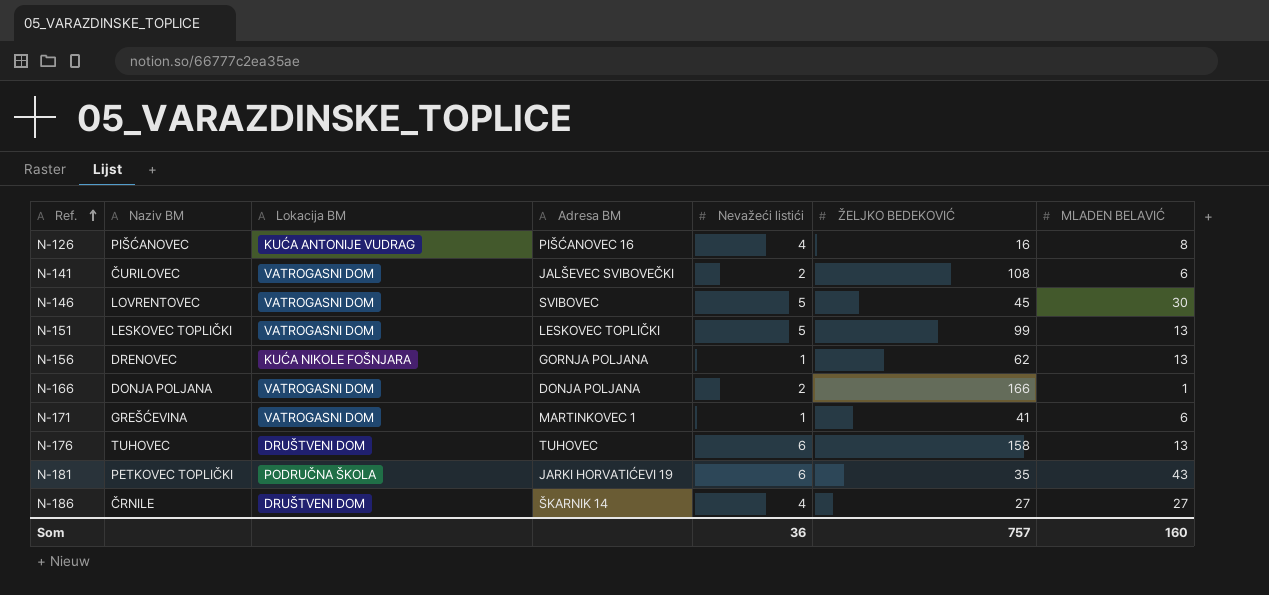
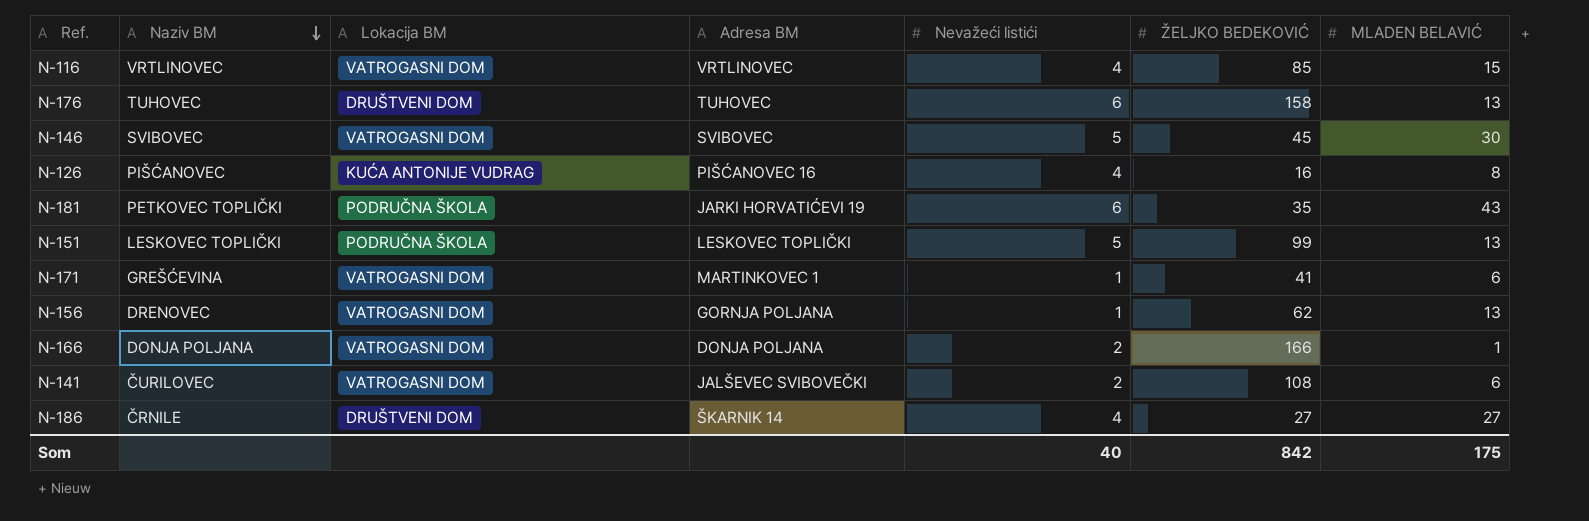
row order: Ref. ascending -> Naziv BM descending
row N-116: none -> VRTLINOVEC | VATROGASNI DOM | VRTLINOVEC | 4 | 85 | 15
N-146 | Naziv BM: LOVRENTOVEC -> SVIBOVEC
N-151 | Lokacija BM: VATROGASNI DOM -> PODRUČNA ŠKOLA
N-156 | Lokacija BM: KUĆA NIKOLE FOŠNJARA -> VATROGASNI DOM
Som | Nevažeći listići: 36 -> 40
Som | ŽELJKO BEDEKOVIĆ: 757 -> 842
Som | MLADEN BELAVIĆ: 160 -> 175

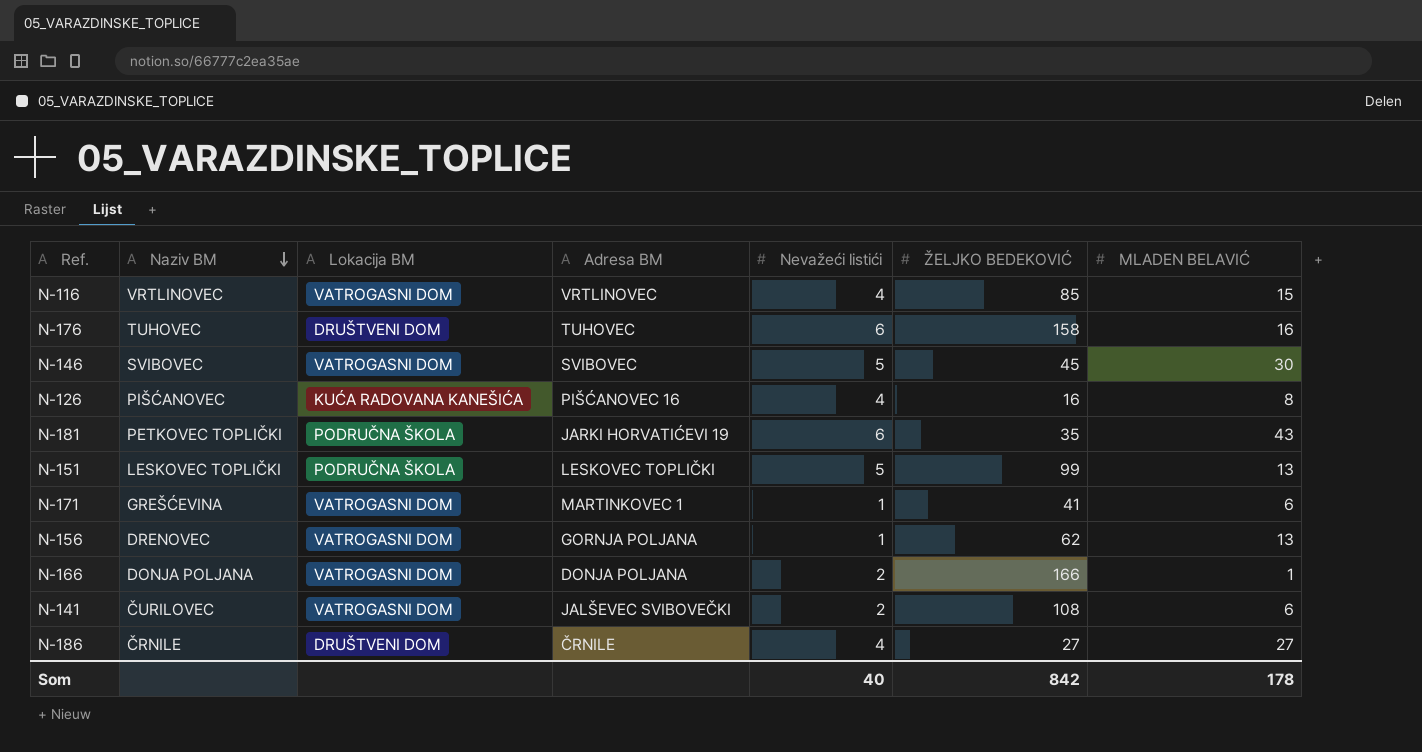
N-176 | MLADEN BELAVIĆ: 13 -> 16
N-126 | Lokacija BM: KUĆA ANTONIJE VUDRAG -> KUĆA RADOVANA KANEŠIĆA
N-186 | Adresa BM: ŠKARNIK 14 -> ČRNILE
Som | MLADEN BELAVIĆ: 175 -> 178

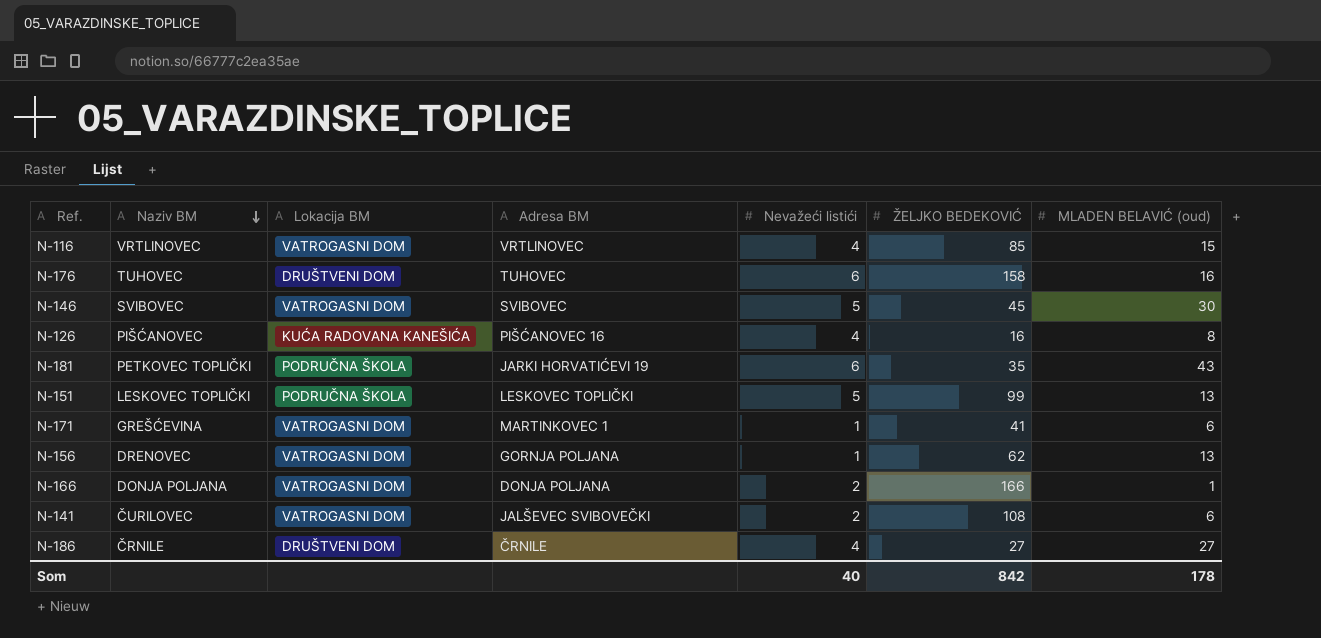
column name: MLADEN BELAVIĆ -> MLADEN BELAVIĆ (oud)

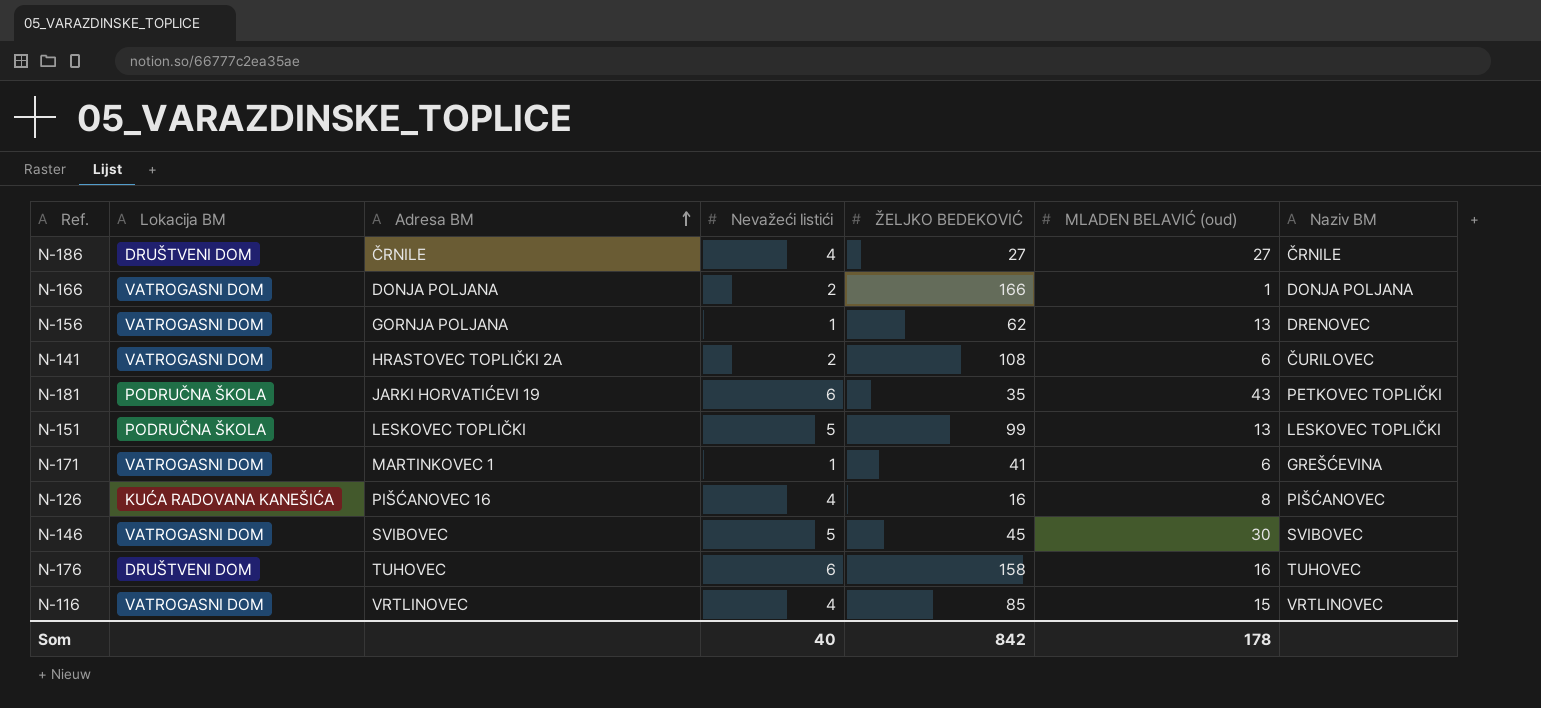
row order: Naziv BM descending -> Adresa BM ascending
column Naziv BM | position: 2 -> 7
N-141 | Adresa BM: JALŠEVEC SVIBOVEČKI -> HRASTOVEC TOPLIČKI 2A

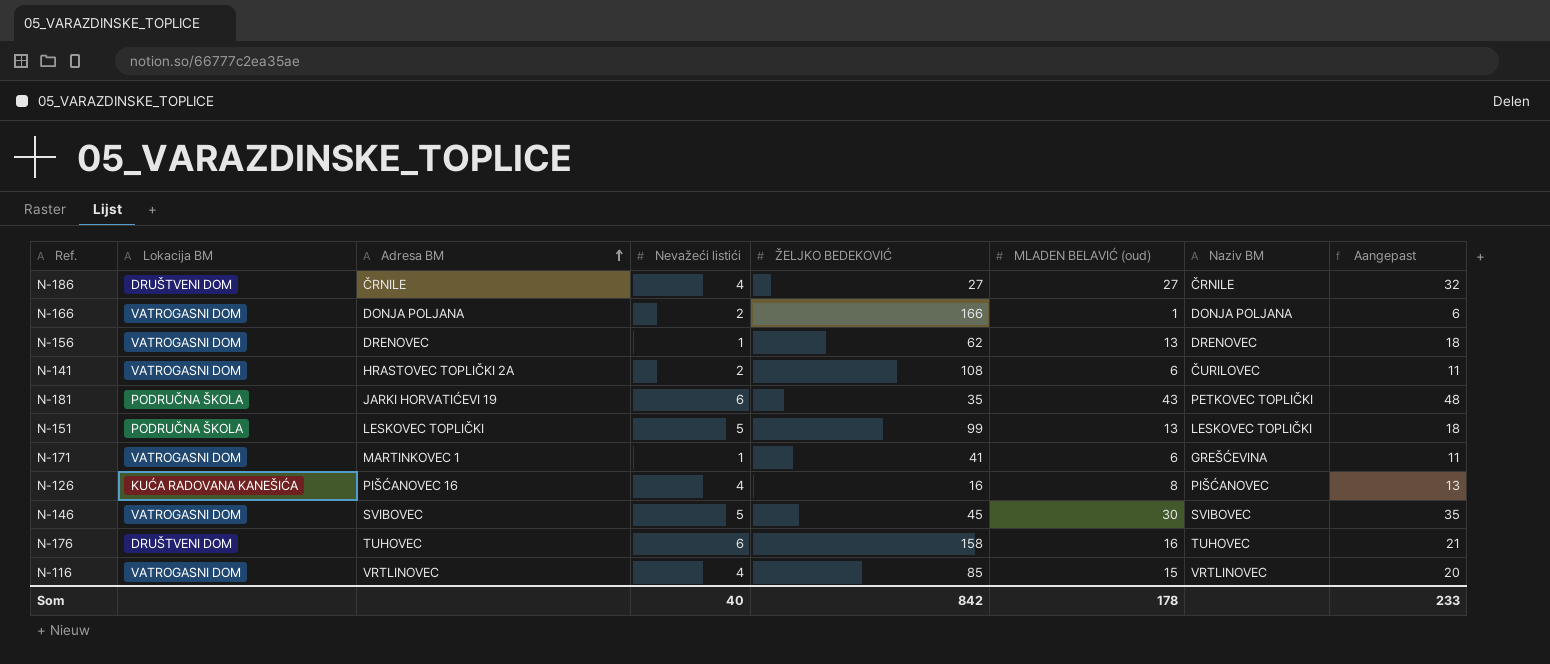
column Aangepast | formula: none -> [MLADEN BELAVIĆ (oud)] + 5
N-156 | Adresa BM: GORNJA POLJANA -> DRENOVEC

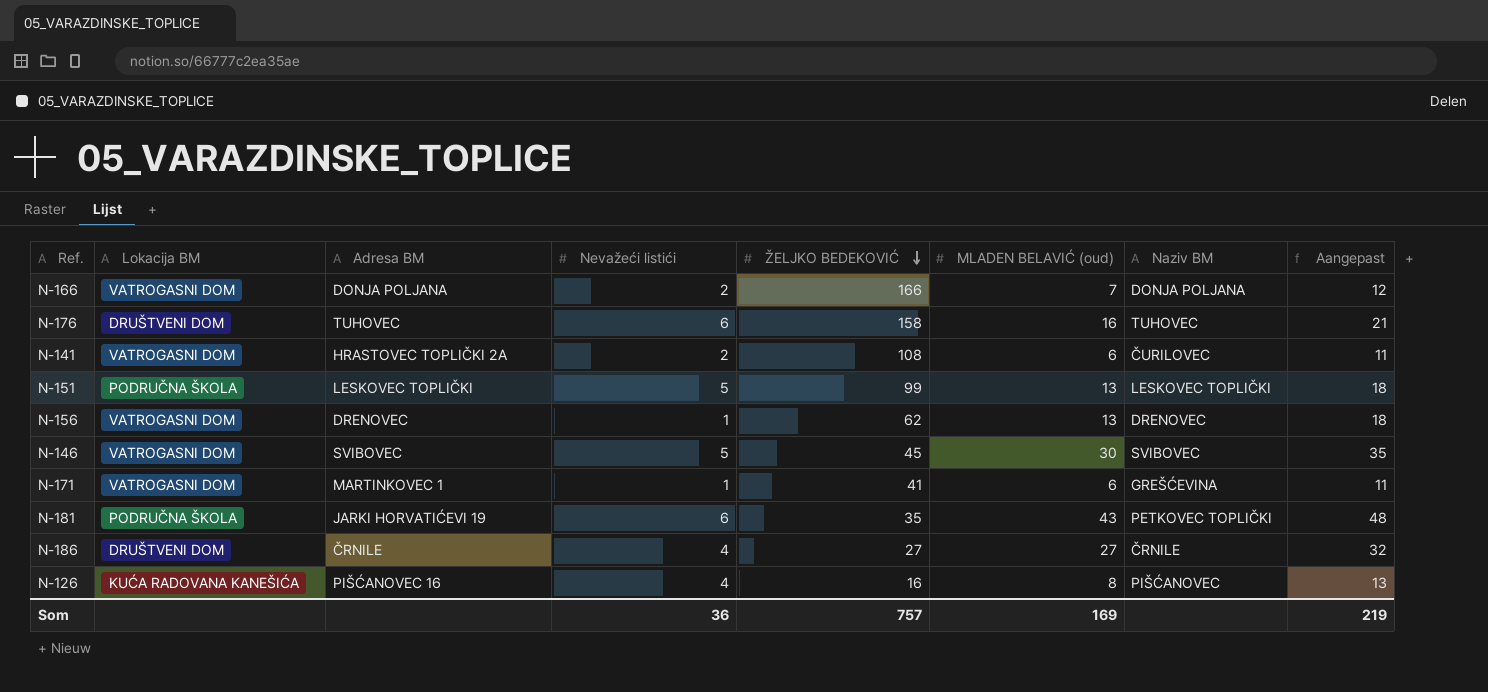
row order: Adresa BM ascending -> ŽELJKO BEDEKOVIĆ descending
row N-116: VATROGASNI DOM | VRTLINOVEC | 4 | 85 | 15 | VRTLINOVEC | 20 -> none
N-166 | MLADEN BELAVIĆ (oud): 1 -> 7
N-166 | Aangepast: 6 -> 12
Som | Nevažeći listići: 40 -> 36
Som | ŽELJKO BEDEKOVIĆ: 842 -> 757
Som | MLADEN BELAVIĆ (oud): 178 -> 169
Som | Aangepast: 233 -> 219

